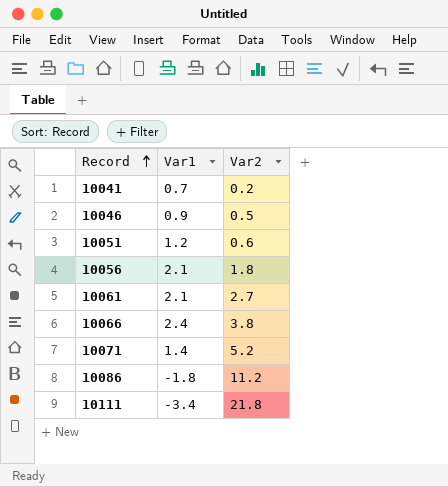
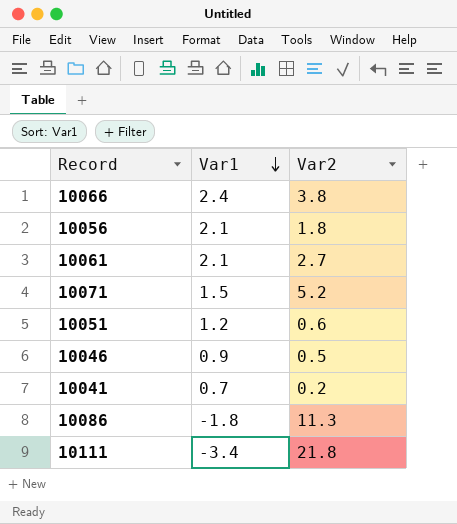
row order: Record ascending -> Var1 descending
10071 | Var1: 1.4 -> 1.5
10086 | Var2: 11.2 -> 11.3

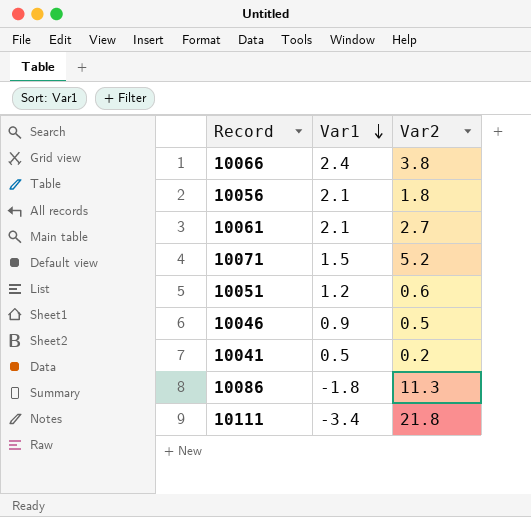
10041 | Var1: 0.7 -> 0.5

